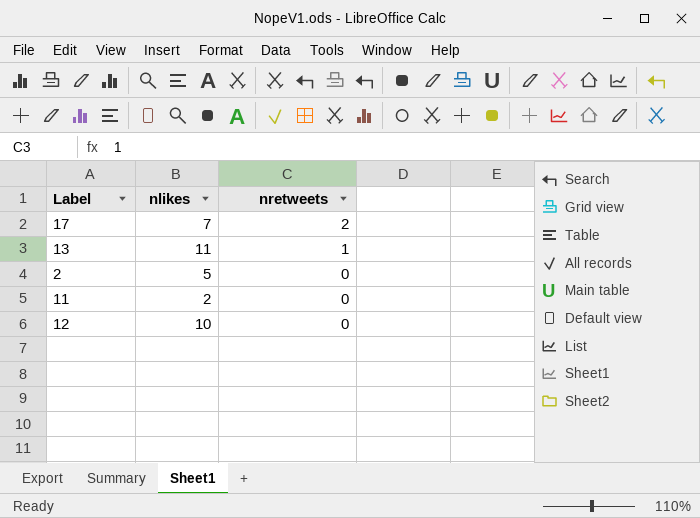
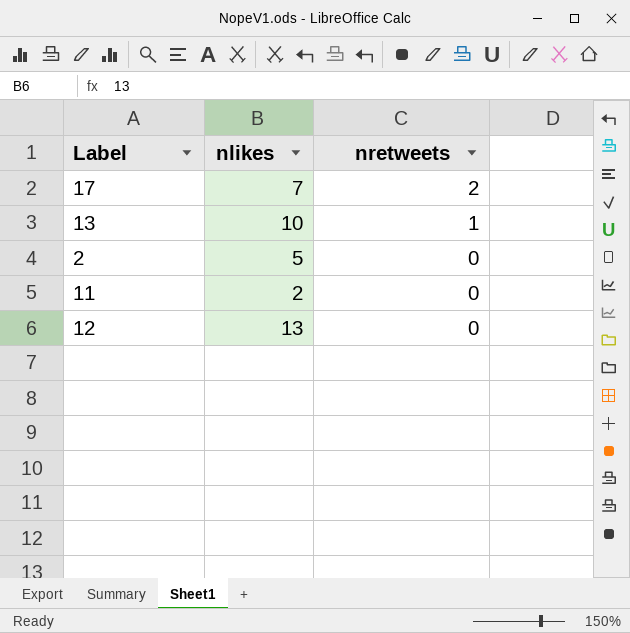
13 | nlikes: 11 -> 10
12 | nlikes: 10 -> 13

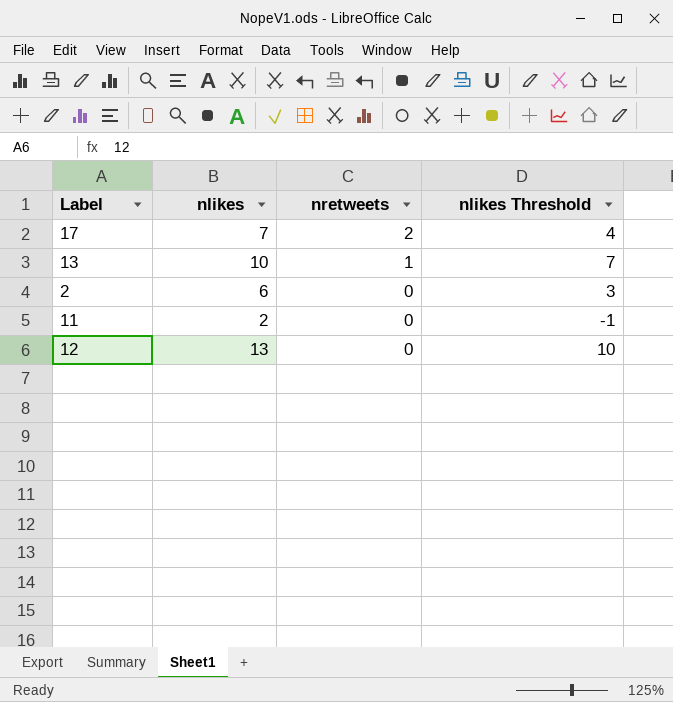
column nlikes Threshold | formula: none -> [nlikes] - 3
2 | nlikes: 5 -> 6

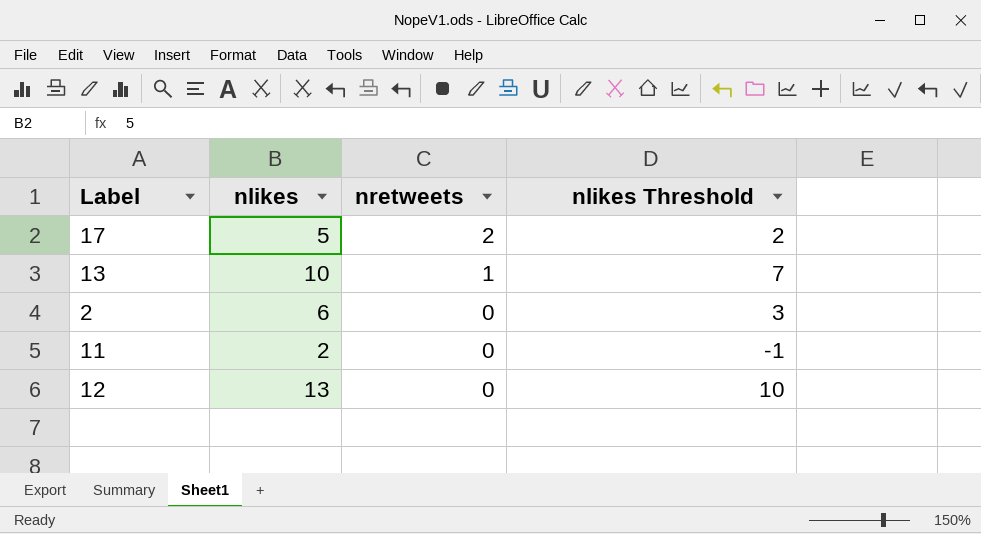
17 | nlikes: 7 -> 5
17 | nlikes Threshold: 4 -> 2

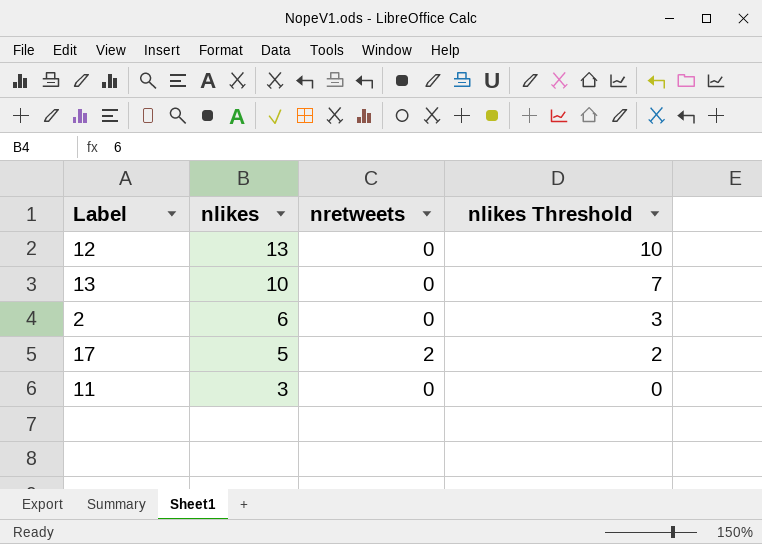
row order: nretweets descending -> nlikes descending
13 | nretweets: 1 -> 0
11 | nlikes: 2 -> 3
11 | nlikes Threshold: -1 -> 0

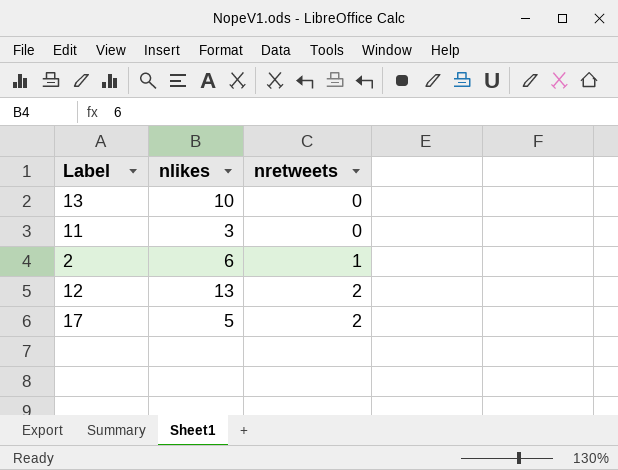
row order: nlikes descending -> nretweets ascending
column nlikes Threshold | formula: [nlikes] - 3 -> none
2 | nretweets: 0 -> 1
12 | nretweets: 0 -> 2

